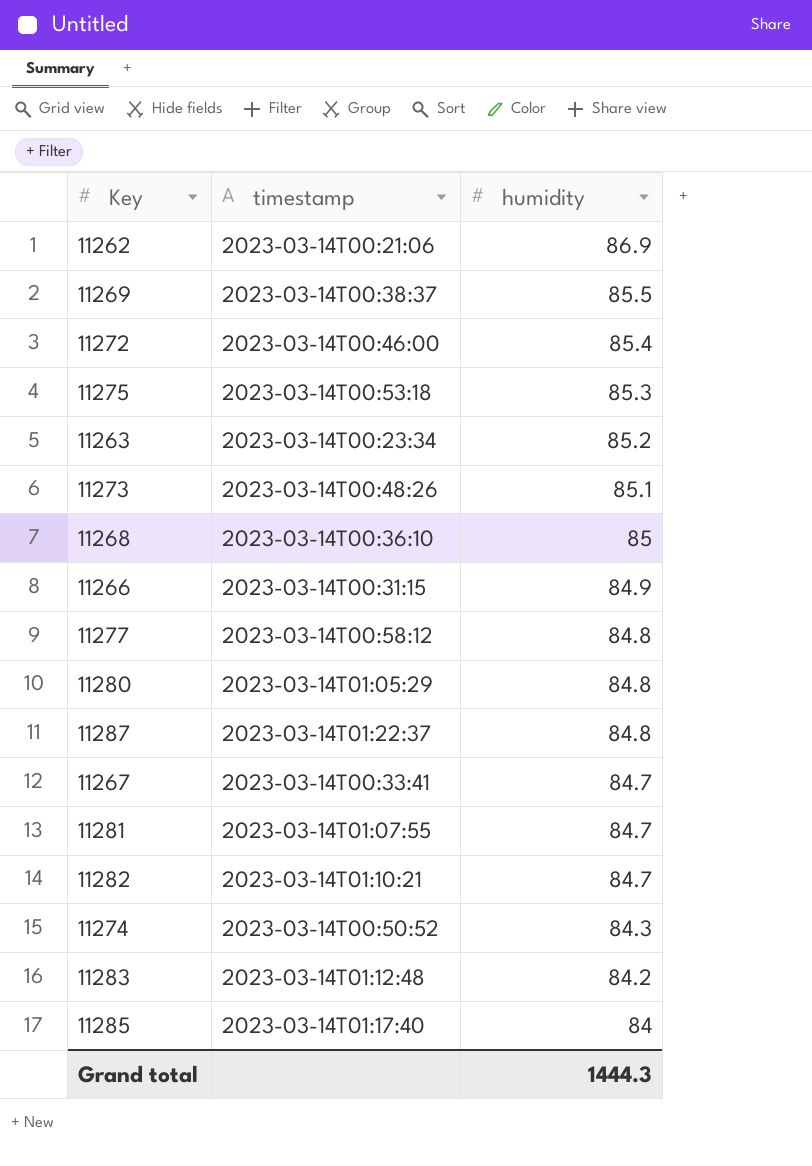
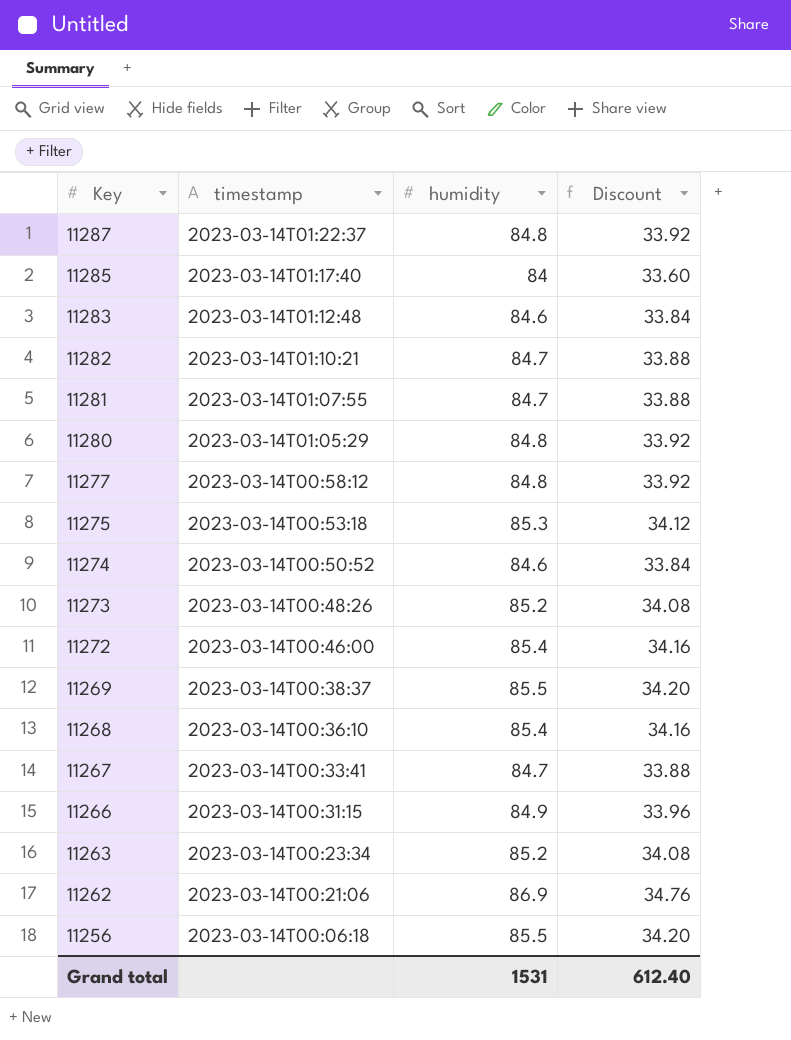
row order: humidity descending -> Key descending
column Discount | formula: none -> [humidity] * 0.4
11283 | humidity: 84.2 -> 84.6
11274 | humidity: 84.3 -> 84.6
11273 | humidity: 85.1 -> 85.2
11268 | humidity: 85 -> 85.4
row 11256: none -> 2023-03-14T00:06:18 | 85.5 | 34.20
Grand total | humidity: 1444.3 -> 1531

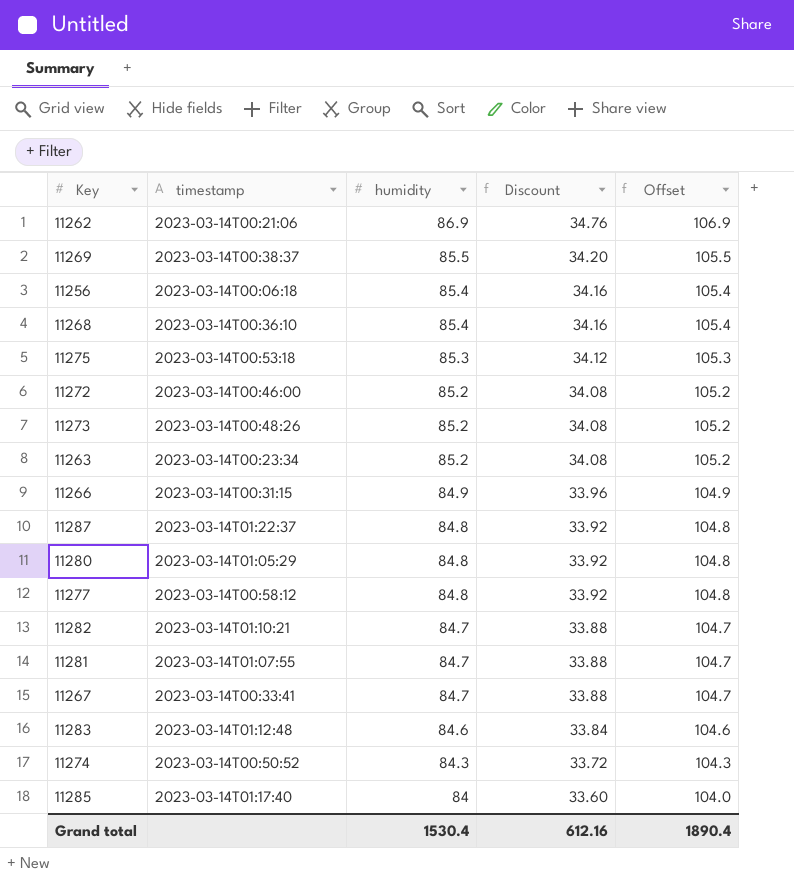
row order: Key descending -> humidity descending
column Offset | formula: none -> [humidity] + 20
11256 | humidity: 85.5 -> 85.4
11256 | Discount: 34.20 -> 34.16
11272 | humidity: 85.4 -> 85.2
11272 | Discount: 34.16 -> 34.08
11274 | humidity: 84.6 -> 84.3
11274 | Discount: 33.84 -> 33.72
Grand total | humidity: 1531 -> 1530.4
Grand total | Discount: 612.40 -> 612.16

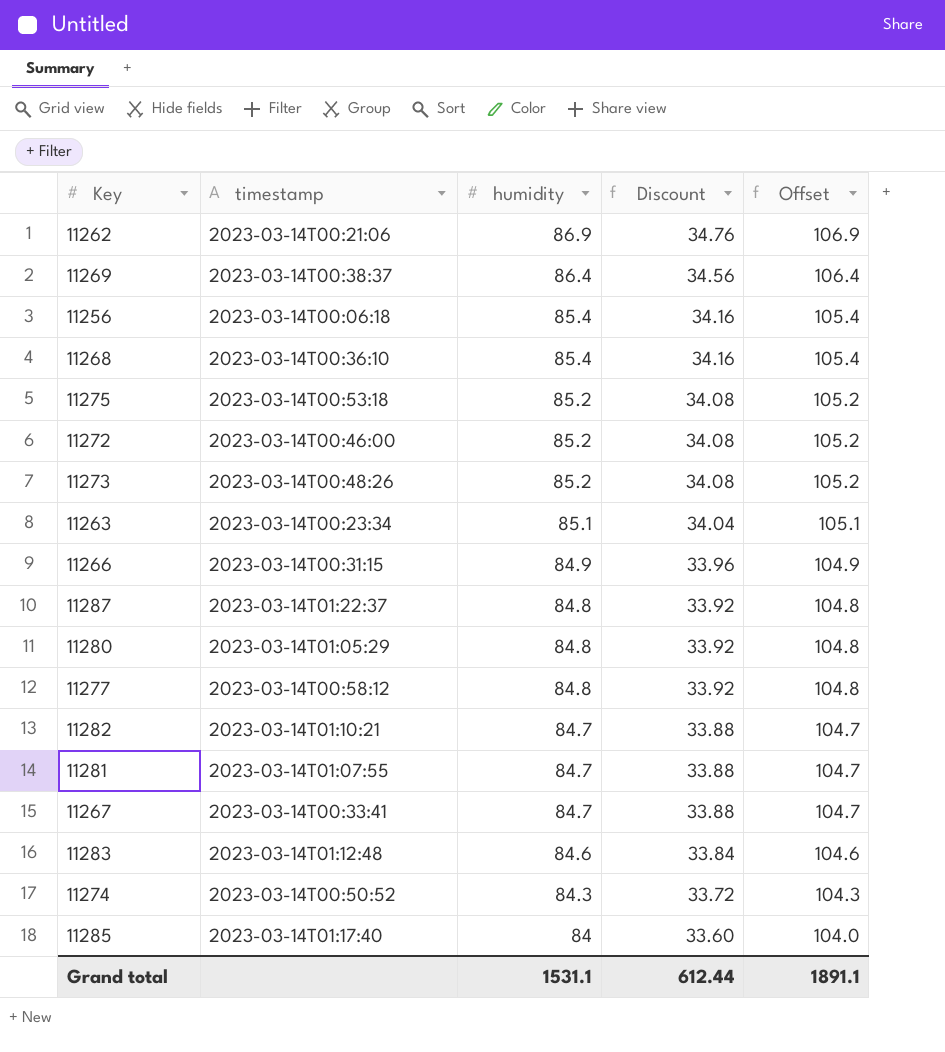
11269 | humidity: 85.5 -> 86.4
11269 | Discount: 34.20 -> 34.56
11269 | Offset: 105.5 -> 106.4
11275 | humidity: 85.3 -> 85.2
11275 | Discount: 34.12 -> 34.08
11275 | Offset: 105.3 -> 105.2
11263 | humidity: 85.2 -> 85.1
11263 | Discount: 34.08 -> 34.04
11263 | Offset: 105.2 -> 105.1
Grand total | humidity: 1530.4 -> 1531.1
Grand total | Discount: 612.16 -> 612.44
Grand total | Offset: 1890.4 -> 1891.1

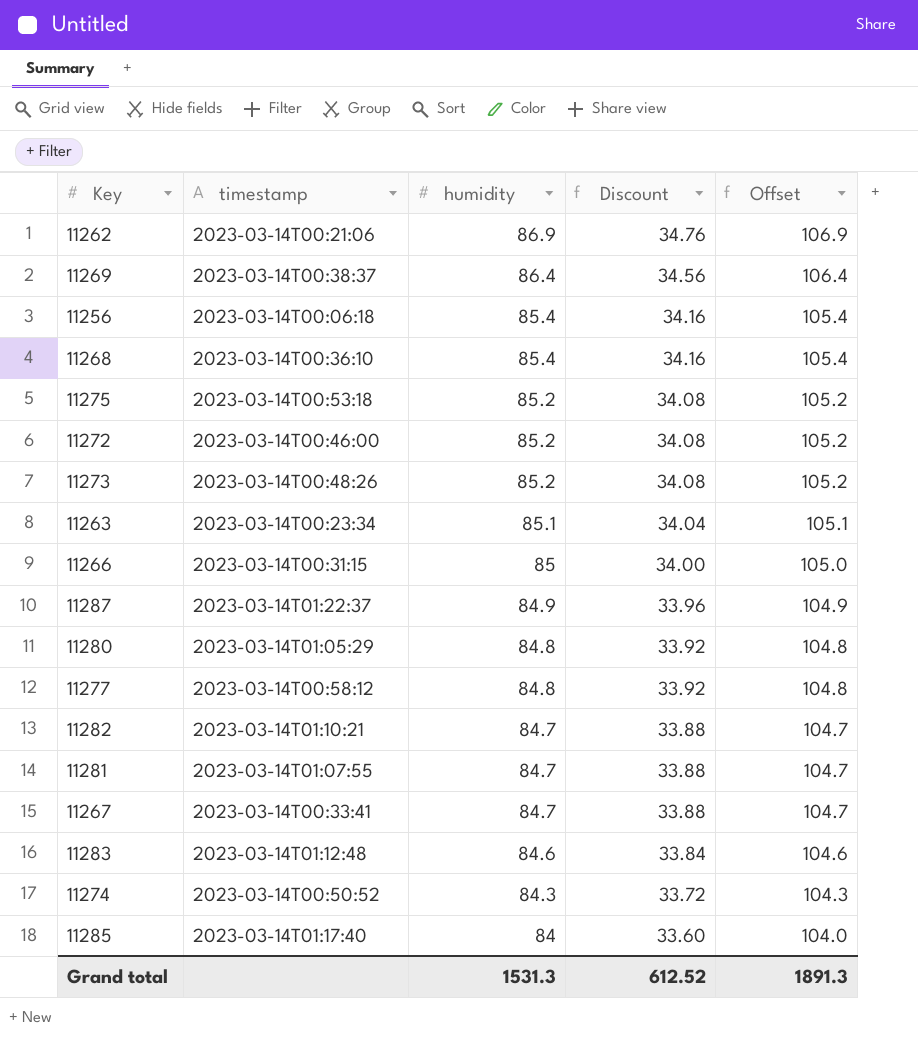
11266 | humidity: 84.9 -> 85
11266 | Discount: 33.96 -> 34.00
11266 | Offset: 104.9 -> 105.0
11287 | humidity: 84.8 -> 84.9
11287 | Discount: 33.92 -> 33.96
11287 | Offset: 104.8 -> 104.9
Grand total | humidity: 1531.1 -> 1531.3
Grand total | Discount: 612.44 -> 612.52
Grand total | Offset: 1891.1 -> 1891.3

